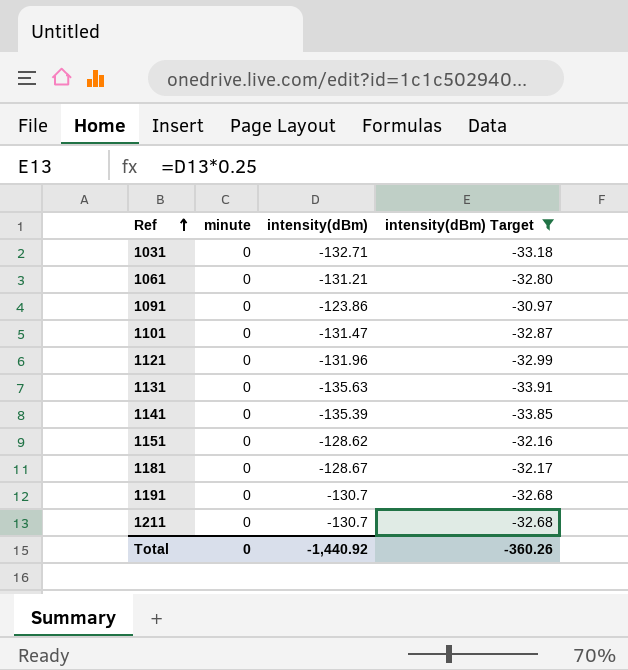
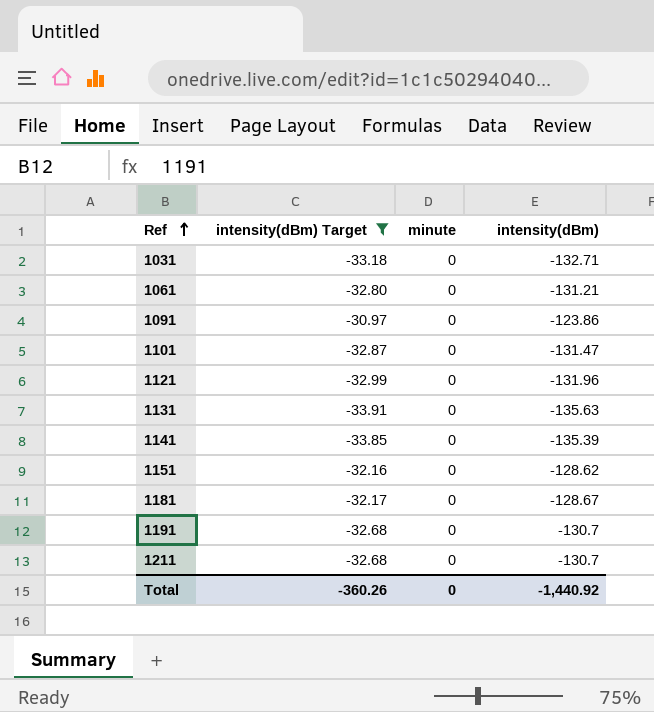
column intensity(dBm) Target | position: 4 -> 2

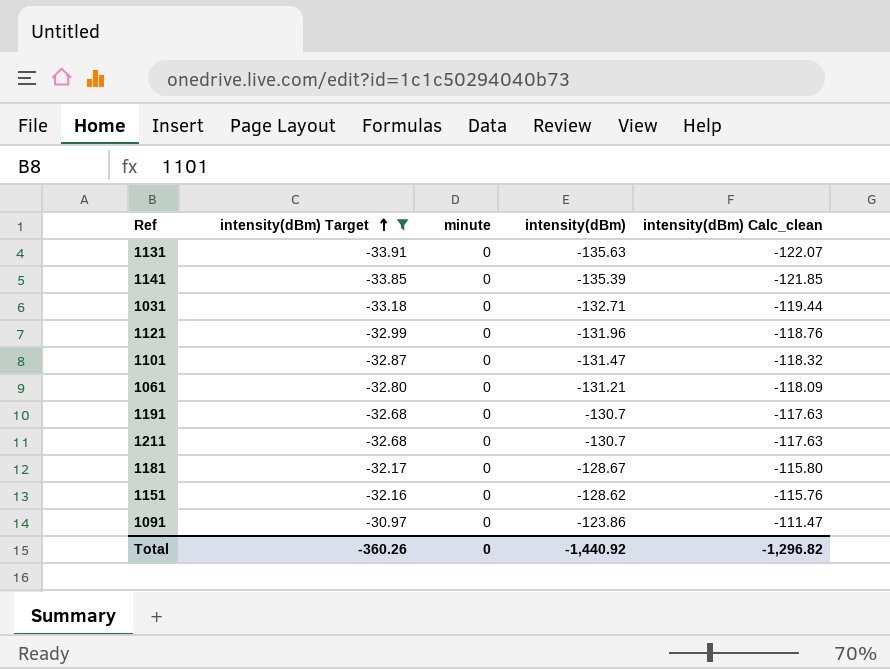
row order: Ref ascending -> intensity(dBm) Target ascending
column intensity(dBm) Calc_clean | formula: none -> [intensity(dBm)] * 0.9

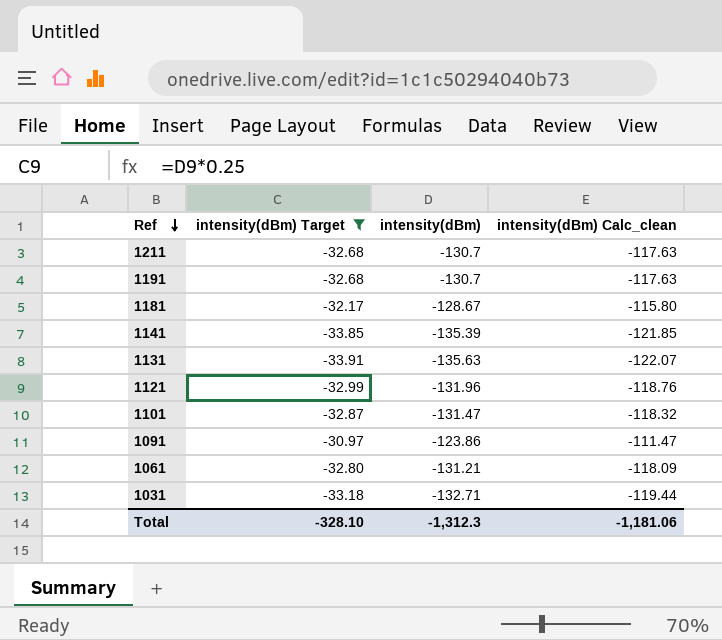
row order: intensity(dBm) Target ascending -> Ref descending
column minute | position: 3 -> none
row 1151: -32.16 | 0 | -128.62 | -115.76 -> none
Total | intensity(dBm) Target: -360.26 -> -328.10
Total | intensity(dBm): -1,440.92 -> -1,312.3
Total | intensity(dBm) Calc_clean: -1,296.82 -> -1,181.06

